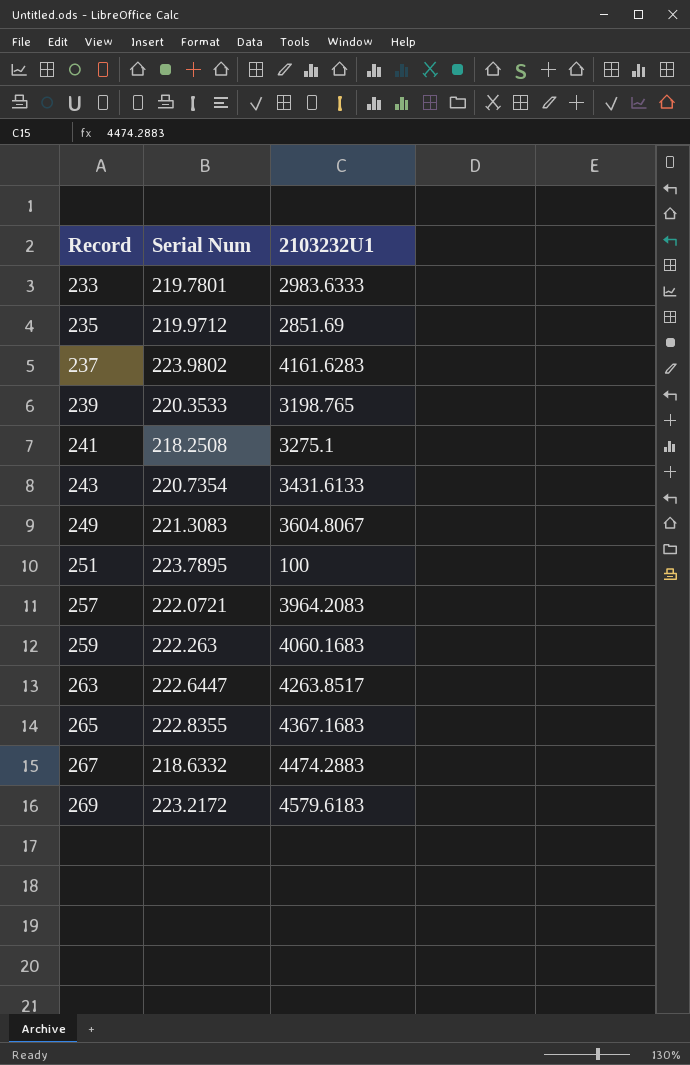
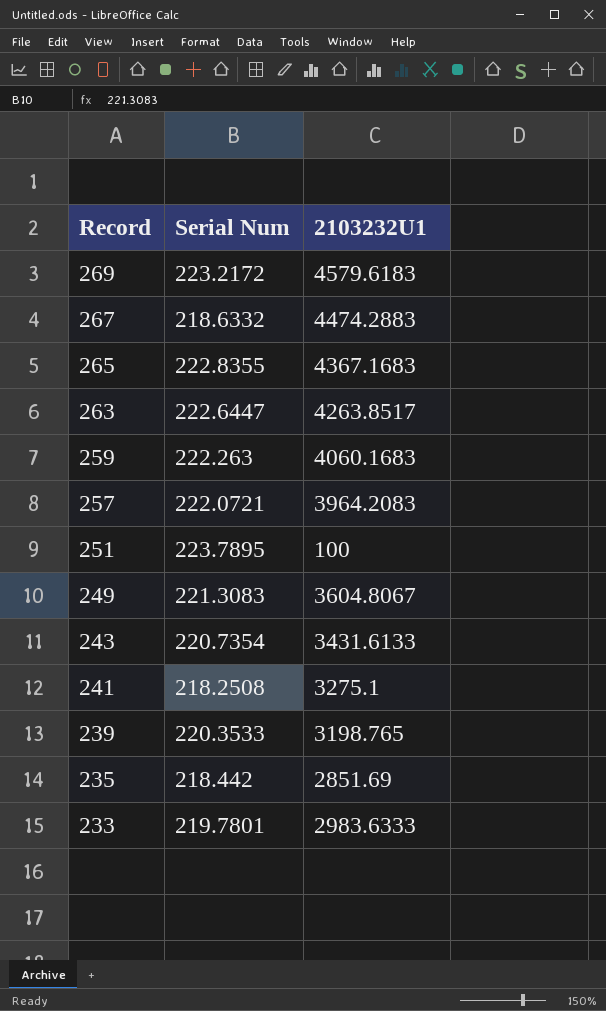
row order: Record ascending -> Record descending
row 237: 223.9802 | 4161.6283 -> none
235 | Serial Num: 219.9712 -> 218.442

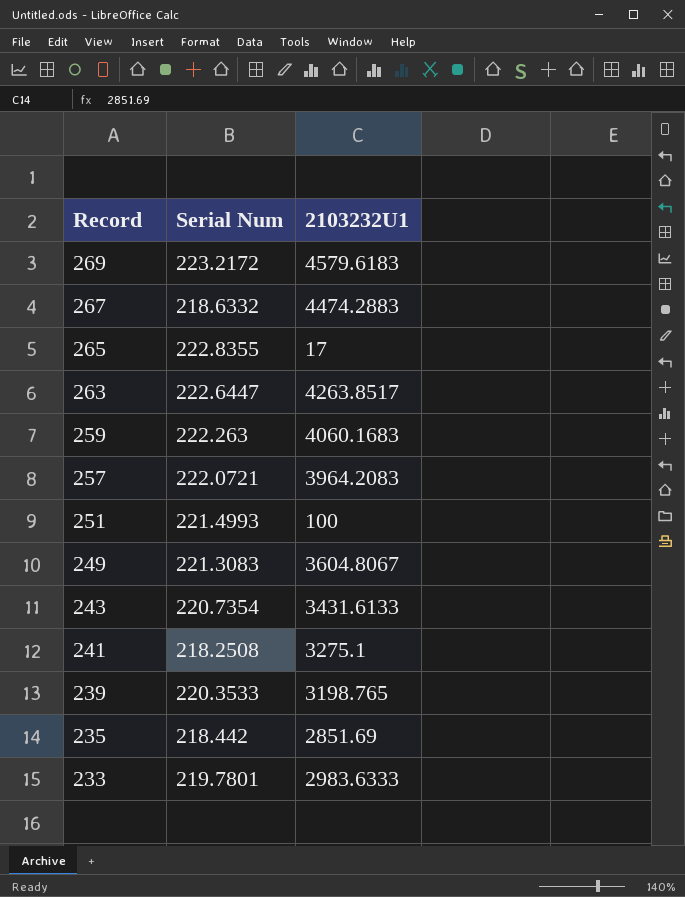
265 | 2103232U1: 4367.1683 -> 17
251 | Serial Num: 223.7895 -> 221.4993

